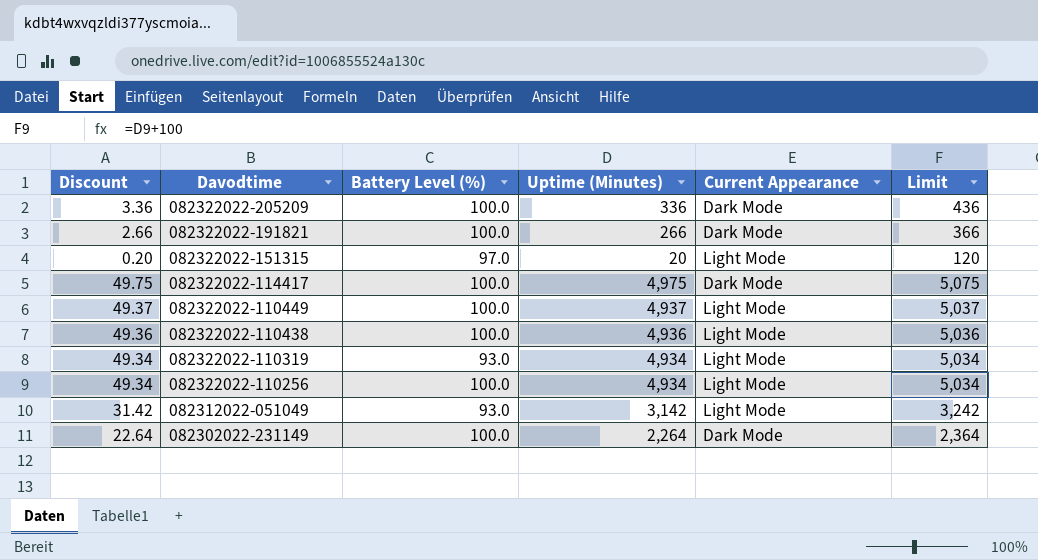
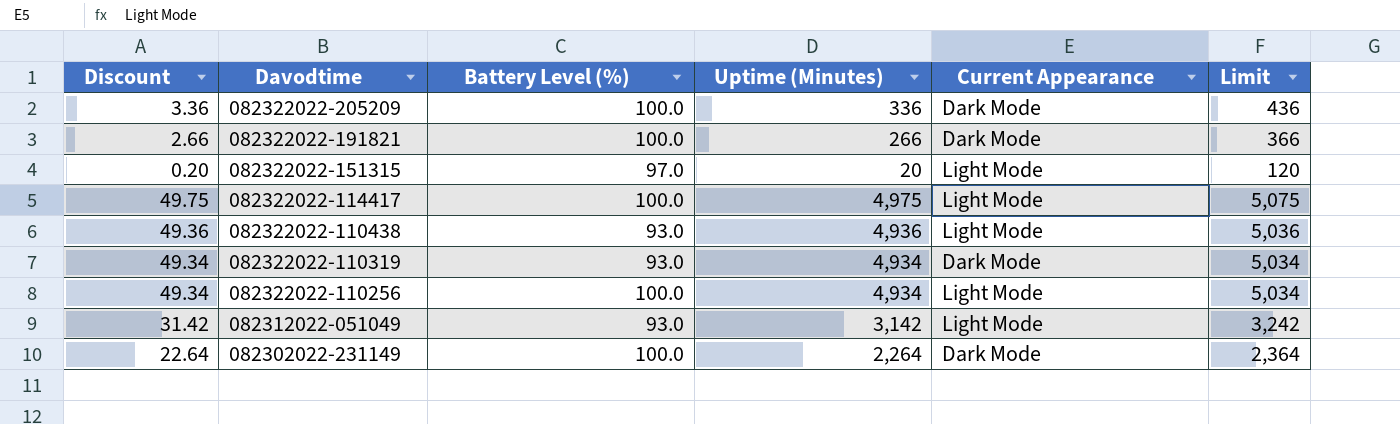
row 082322022-110449: 49.37 | 100.0 | 4,937 | Light Mode | 5,037 -> none
082322022-114417 | Current Appearance: Dark Mode -> Light Mode
082322022-110438 | Battery Level (%): 100.0 -> 93.0
082322022-110319 | Current Appearance: Light Mode -> Dark Mode

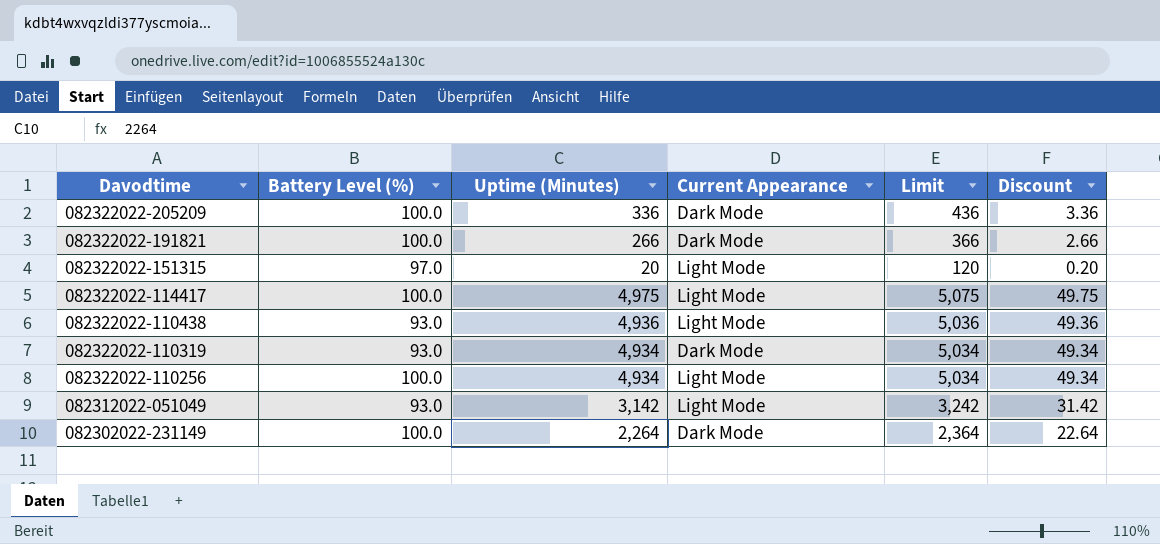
column Discount | position: 1 -> 6

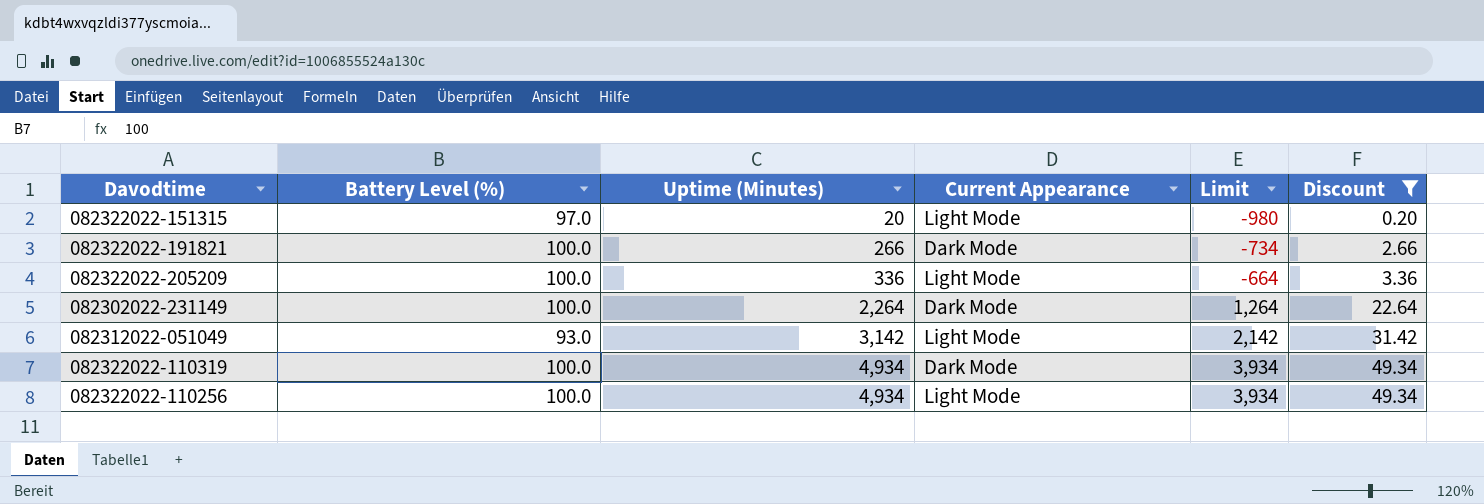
filter: none -> Discount <= 49.34
row order: Davodtime descending -> Uptime (Minutes) ascending
column Limit | formula: [Uptime (Minutes)] + 100 -> [Uptime (Minutes)] - 1000
082322022-205209 | Current Appearance: Dark Mode -> Light Mode
082322022-110319 | Battery Level (%): 93.0 -> 100.0

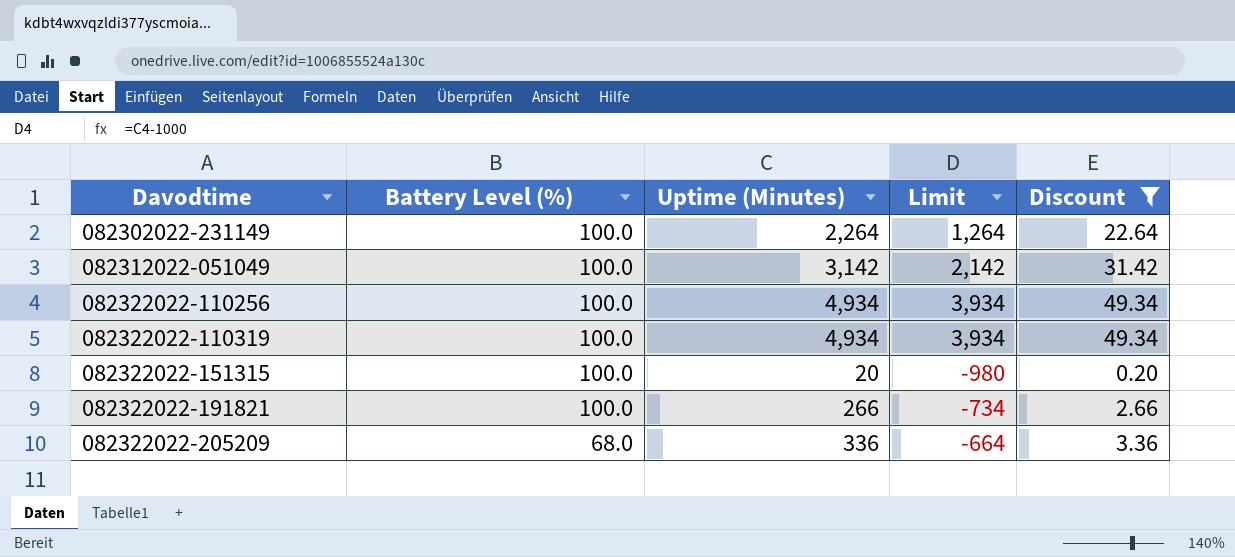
row order: Uptime (Minutes) ascending -> Davodtime ascending
column Current Appearance | position: 4 -> none
082312022-051049 | Battery Level (%): 93.0 -> 100.0
082322022-151315 | Battery Level (%): 97.0 -> 100.0
082322022-205209 | Battery Level (%): 100.0 -> 68.0

